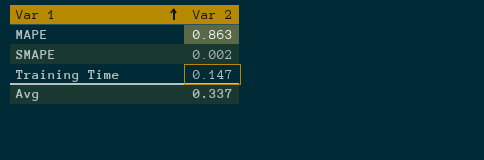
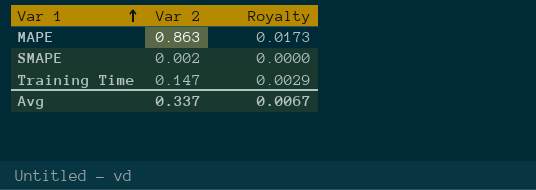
column Royalty | formula: none -> [Var 2] * 0.02

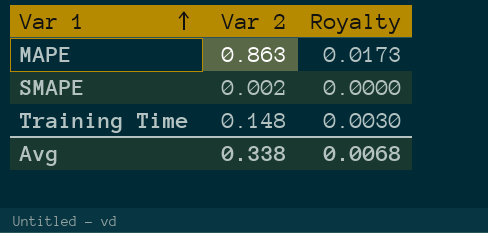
Training Time | Var 2: 0.147 -> 0.148
Training Time | Royalty: 0.0029 -> 0.0030
Avg | Var 2: 0.337 -> 0.338
Avg | Royalty: 0.0067 -> 0.0068

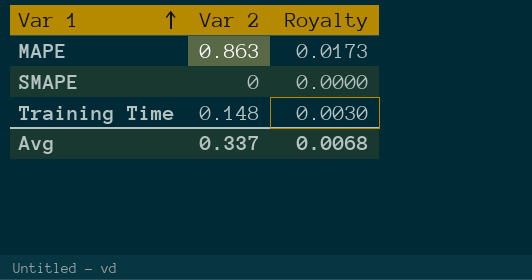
SMAPE | Var 2: 0.002 -> 0
Avg | Var 2: 0.338 -> 0.337

